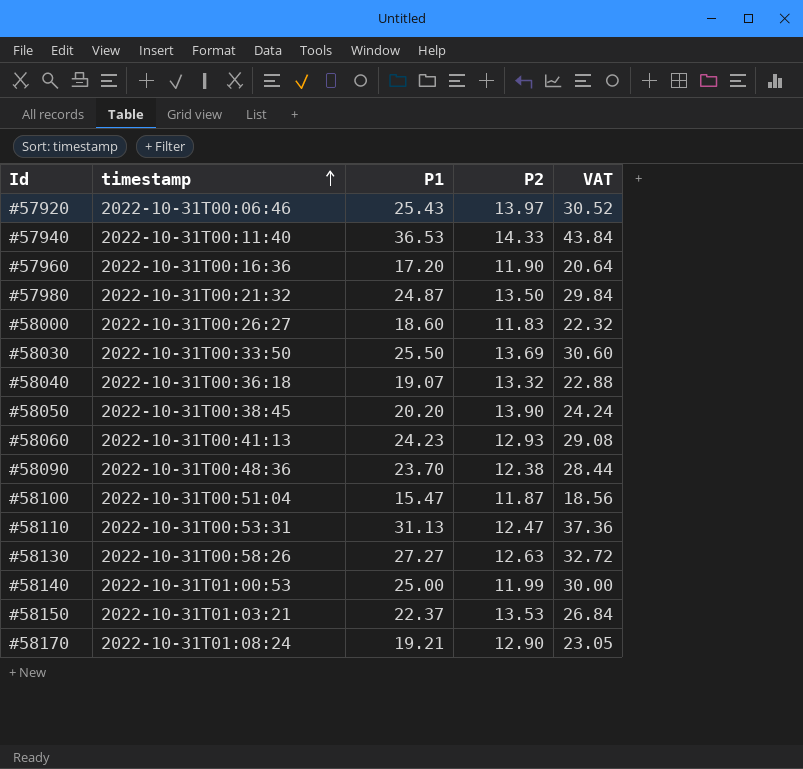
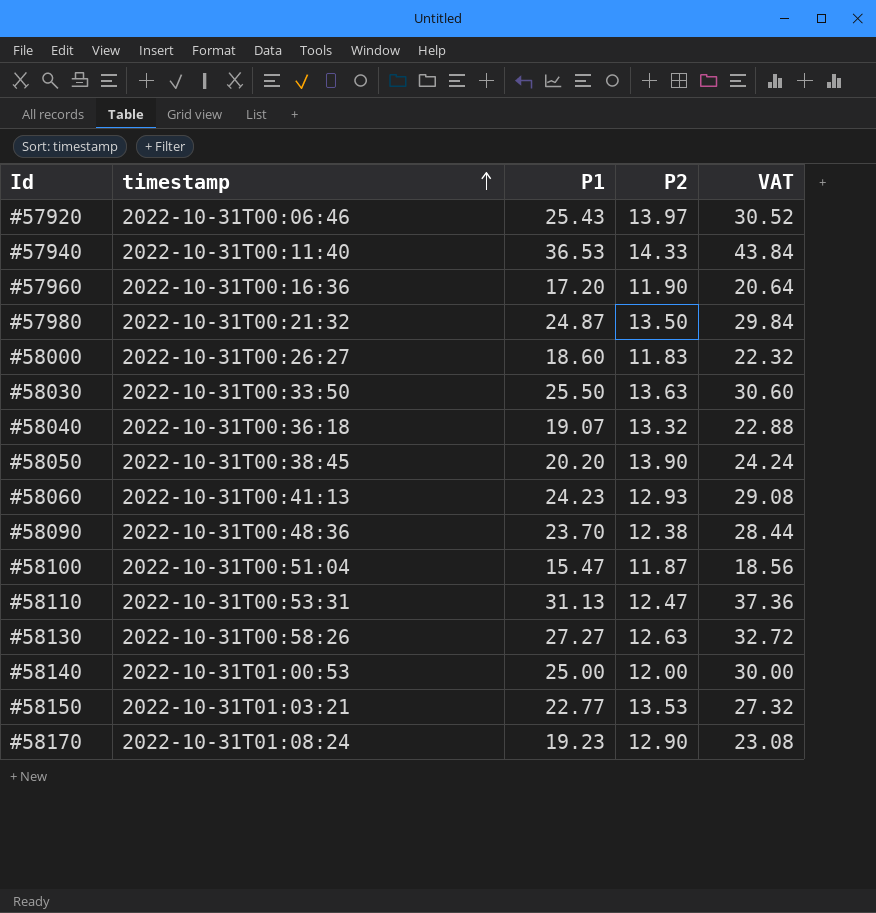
#58030 | P2: 13.69 -> 13.63
#58140 | P2: 11.99 -> 12.00
#58150 | P1: 22.37 -> 22.77
#58150 | VAT: 26.84 -> 27.32
#58170 | P1: 19.21 -> 19.23
#58170 | VAT: 23.05 -> 23.08

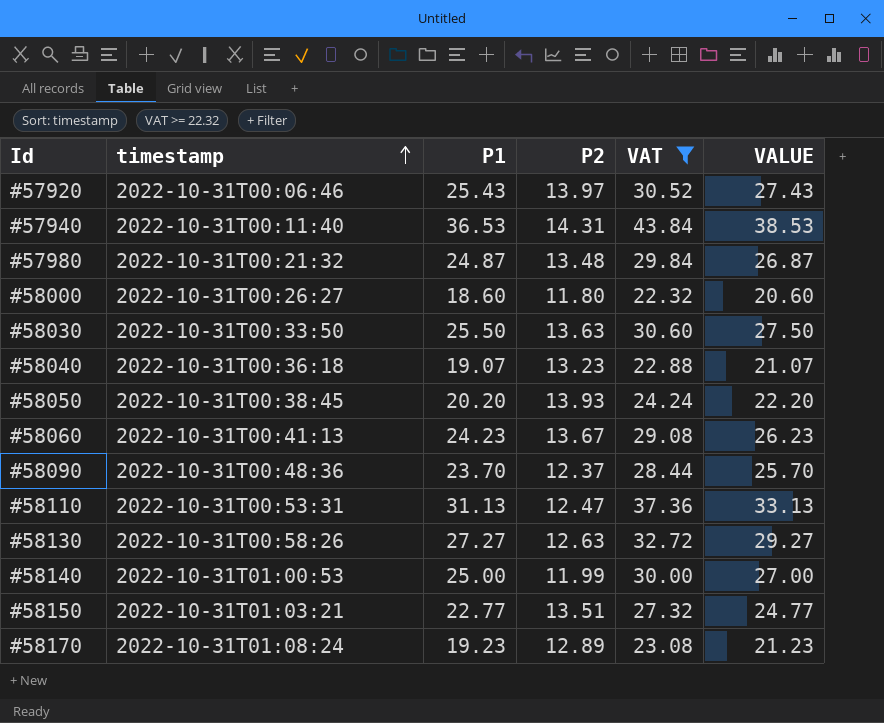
filter: none -> VAT >= 22.32
column VALUE | formula: none -> [P1] + 2
#57940 | P2: 14.33 -> 14.31
#57980 | P2: 13.50 -> 13.48
#58000 | P2: 11.83 -> 11.80
#58040 | P2: 13.32 -> 13.23
#58050 | P2: 13.90 -> 13.93
#58060 | P2: 12.93 -> 13.67
#58090 | P2: 12.38 -> 12.37
#58140 | P2: 12.00 -> 11.99
#58150 | P2: 13.53 -> 13.51
#58170 | P2: 12.90 -> 12.89

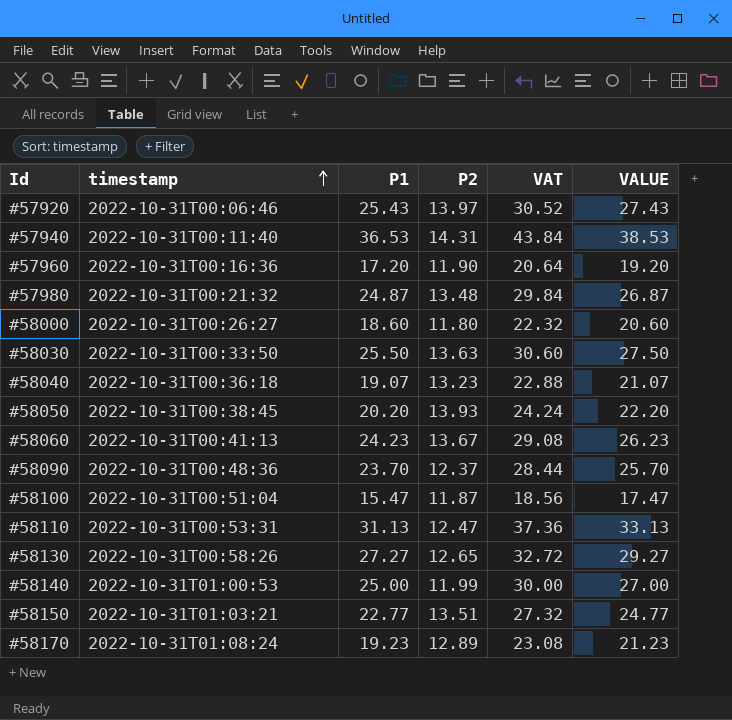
filter: VAT >= 22.32 -> none
#58130 | P2: 12.63 -> 12.65

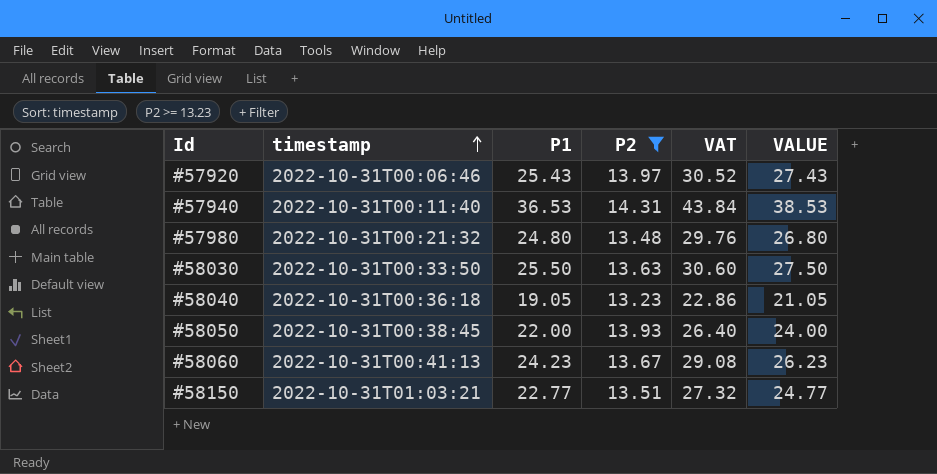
filter: none -> P2 >= 13.23
#57980 | P1: 24.87 -> 24.80
#57980 | VAT: 29.84 -> 29.76
#57980 | VALUE: 26.87 -> 26.80
#58040 | P1: 19.07 -> 19.05
#58040 | VAT: 22.88 -> 22.86
#58040 | VALUE: 21.07 -> 21.05
#58050 | P1: 20.20 -> 22.00
#58050 | VAT: 24.24 -> 26.40
#58050 | VALUE: 22.20 -> 24.00

